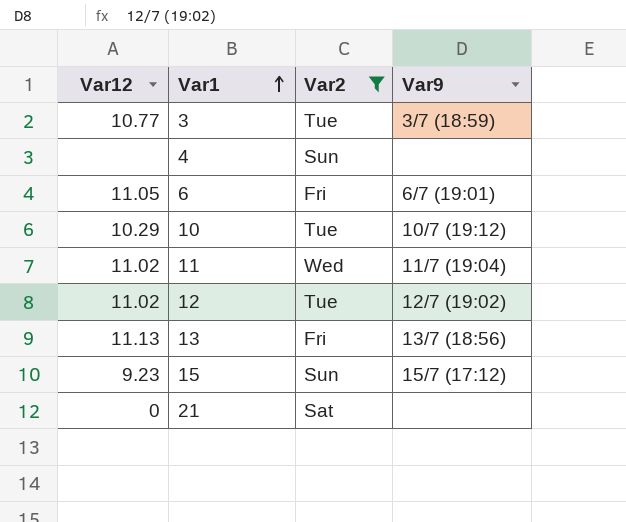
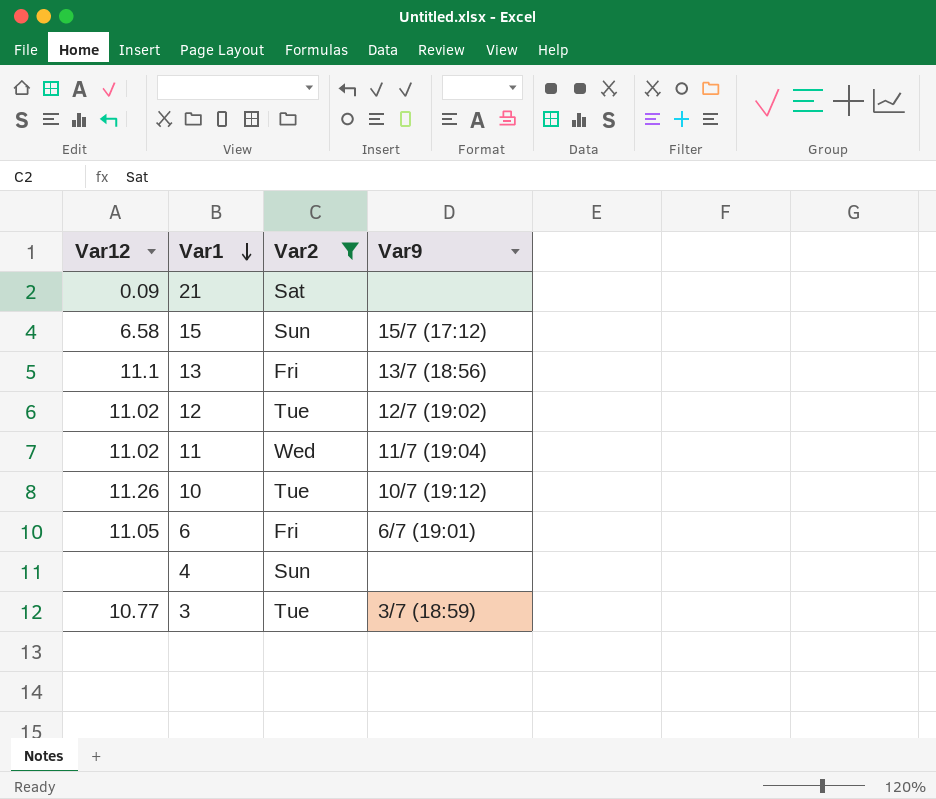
row order: Var1 ascending -> Var1 descending
21 | Var12: 0 -> 0.09
15 | Var12: 9.23 -> 6.58
13 | Var12: 11.13 -> 11.1
10 | Var12: 10.29 -> 11.26

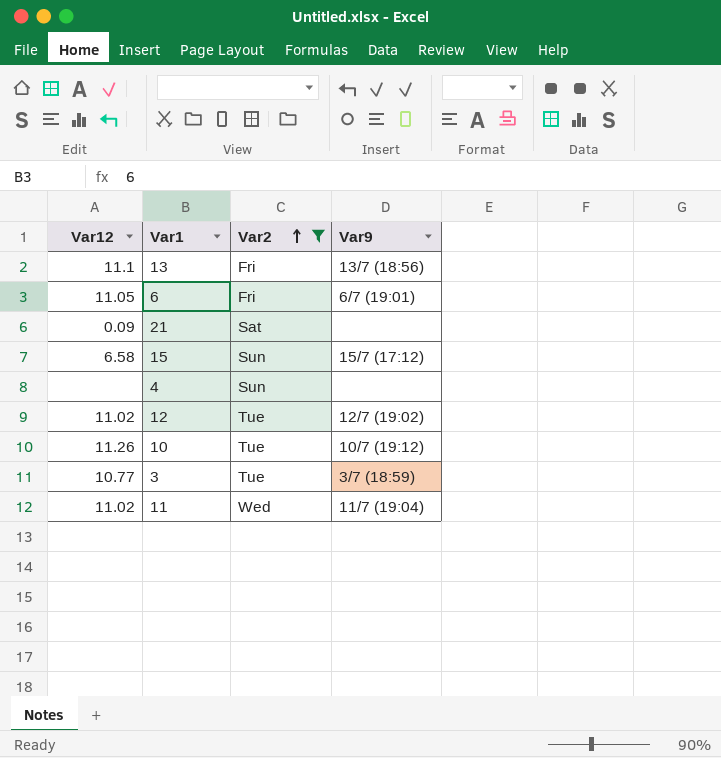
row order: Var1 descending -> Var2 ascending

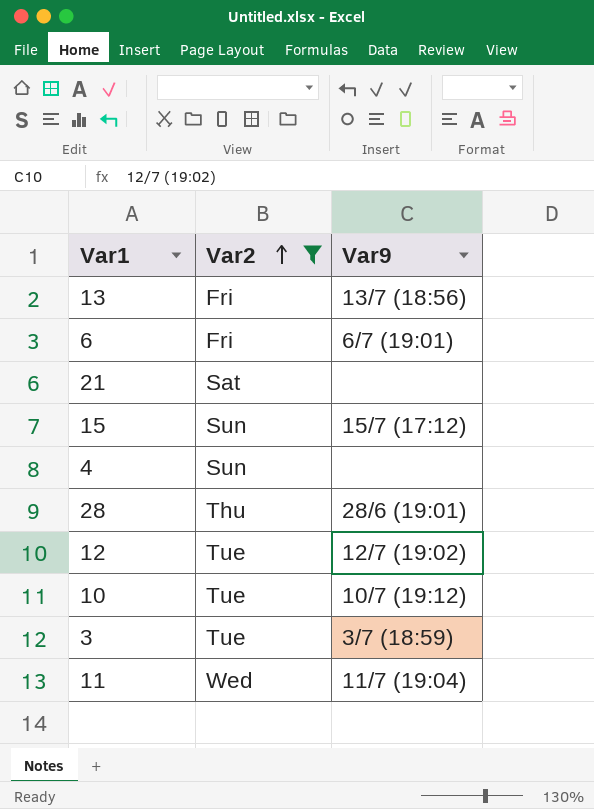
column Var12 | position: 1 -> none
row 28: none -> Thu | 28/6 (19:01)

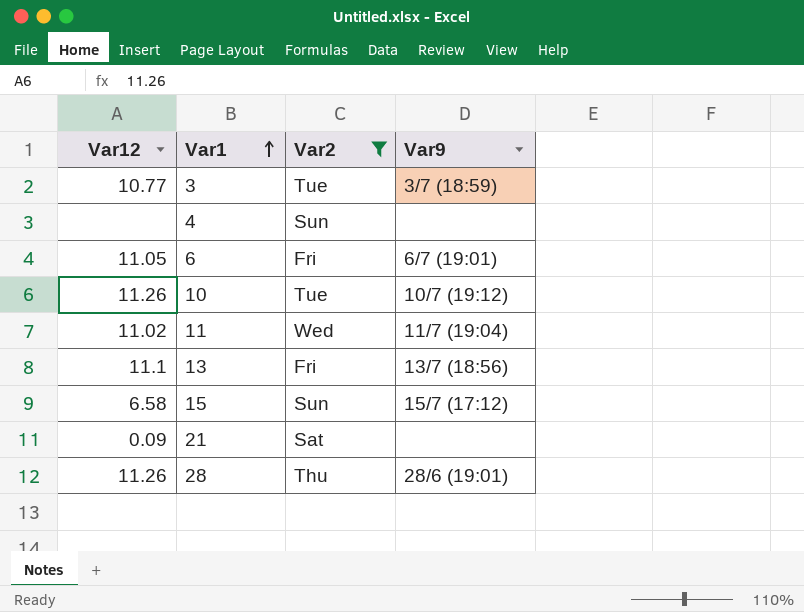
row order: Var2 ascending -> Var1 ascending
column Var12 | position: none -> 1
row 12: Tue | 12/7 (19:02) -> none

